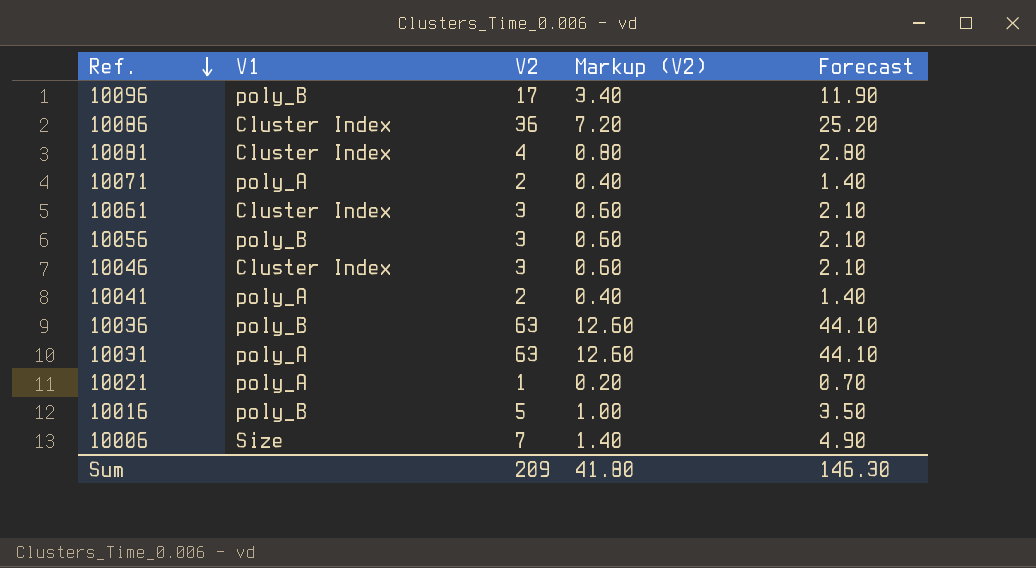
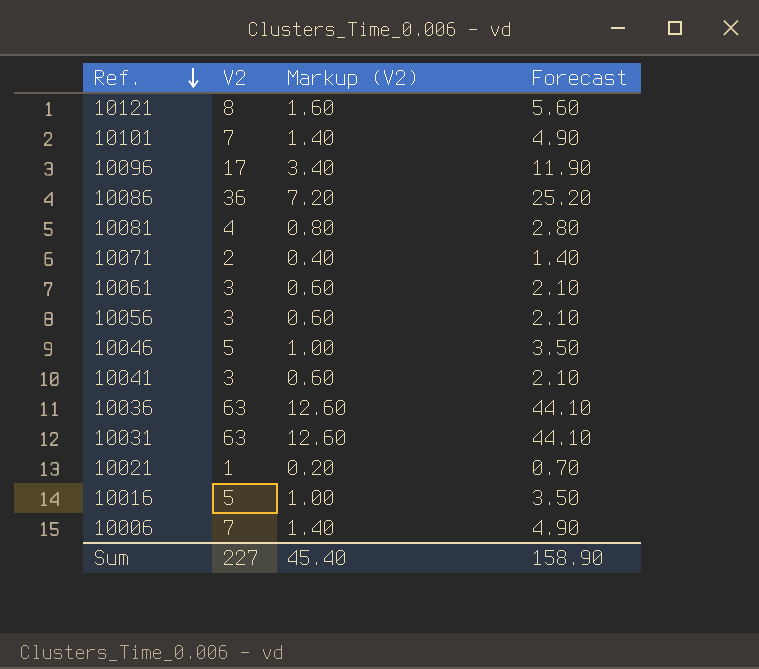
column V1 | position: 2 -> none
row 10121: none -> 8 | 1.60 | 5.60
row 10101: none -> 7 | 1.40 | 4.90
10046 | V2: 3 -> 5
10046 | Markup (V2): 0.60 -> 1.00
10046 | Forecast: 2.10 -> 3.50
10041 | V2: 2 -> 3
10041 | Markup (V2): 0.40 -> 0.60
10041 | Forecast: 1.40 -> 2.10
Sum | V2: 209 -> 227
Sum | Markup (V2): 41.80 -> 45.40
Sum | Forecast: 146.30 -> 158.90

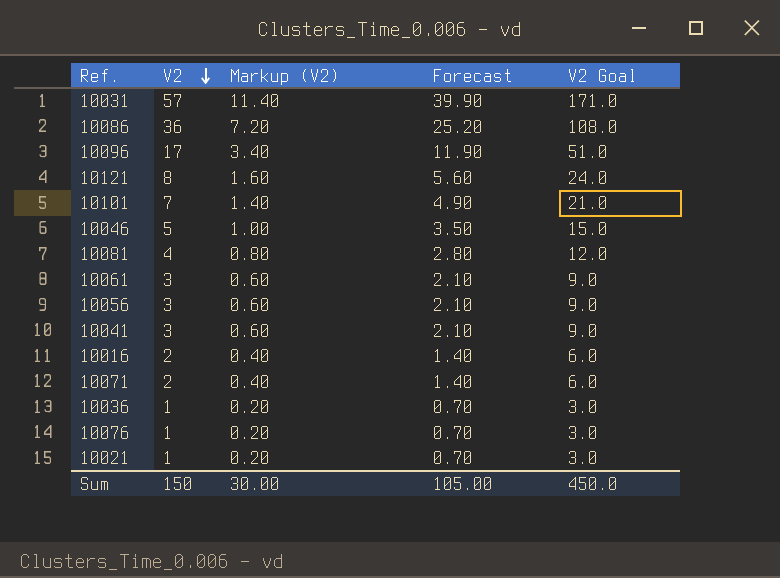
row order: Ref. descending -> V2 descending
column V2 Goal | formula: none -> [V2] * 3
row 10006: 7 | 1.40 | 4.90 -> none
10031 | V2: 63 -> 57
10031 | Markup (V2): 12.60 -> 11.40
10031 | Forecast: 44.10 -> 39.90
10016 | V2: 5 -> 2
10016 | Markup (V2): 1.00 -> 0.40
10016 | Forecast: 3.50 -> 1.40
10036 | V2: 63 -> 1
10036 | Markup (V2): 12.60 -> 0.20
10036 | Forecast: 44.10 -> 0.70
row 10076: none -> 1 | 0.20 | 0.70 | 3.0
Sum | V2: 227 -> 150
Sum | Markup (V2): 45.40 -> 30.00
Sum | Forecast: 158.90 -> 105.00

